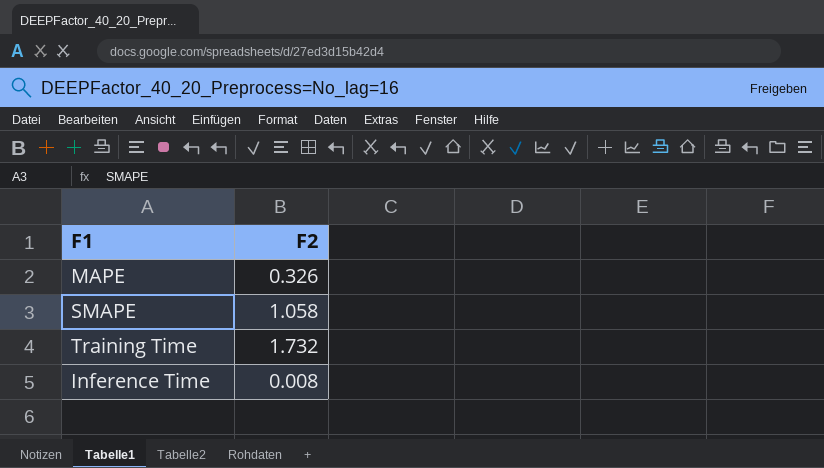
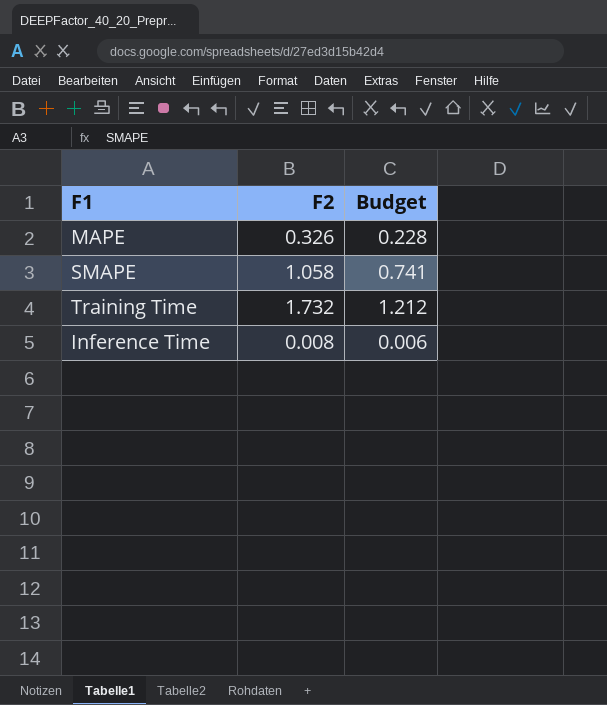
column Budget | formula: none -> [F2] * 0.7

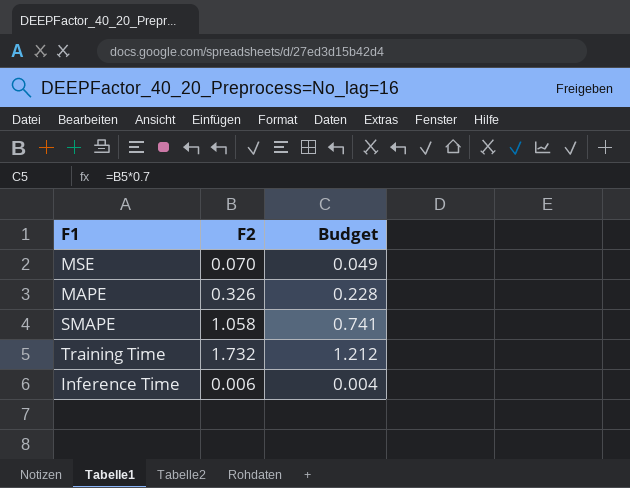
row MSE: none -> 0.070 | 0.049
Inference Time | F2: 0.008 -> 0.006
Inference Time | Budget: 0.006 -> 0.004

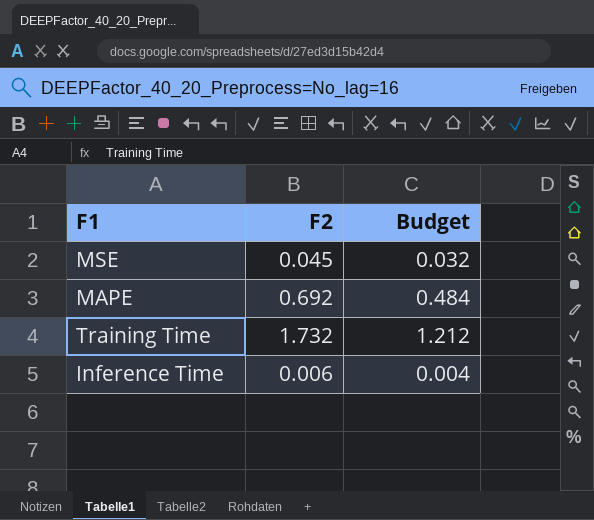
row SMAPE: 1.058 | 0.741 -> none
MSE | F2: 0.070 -> 0.045
MSE | Budget: 0.049 -> 0.032
MAPE | F2: 0.326 -> 0.692
MAPE | Budget: 0.228 -> 0.484

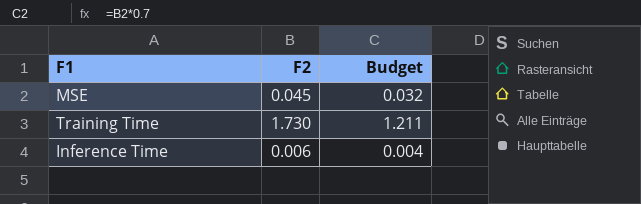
row MAPE: 0.692 | 0.484 -> none
Training Time | F2: 1.732 -> 1.730
Training Time | Budget: 1.212 -> 1.211

